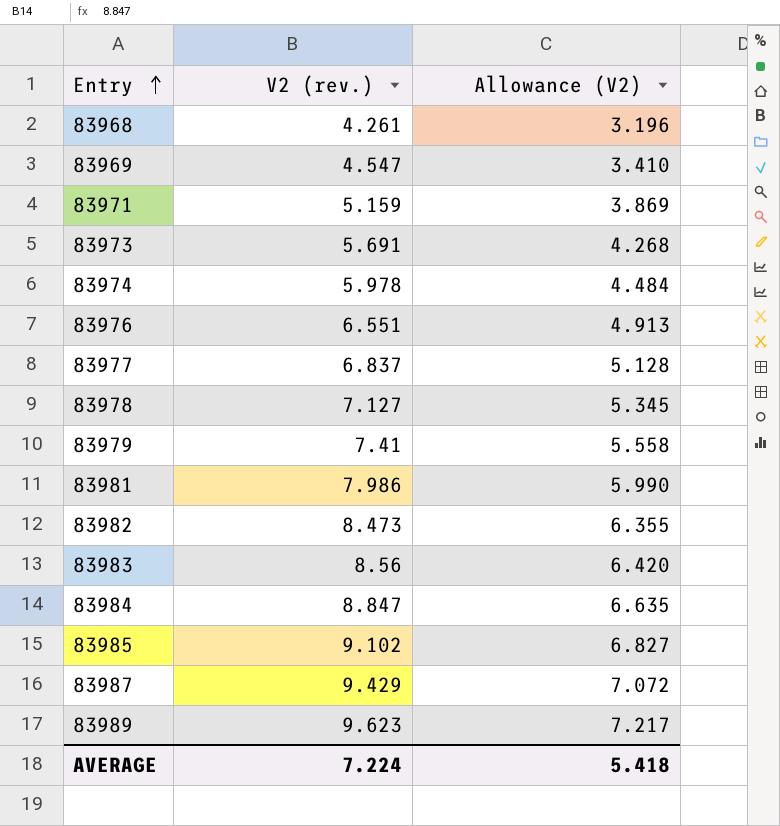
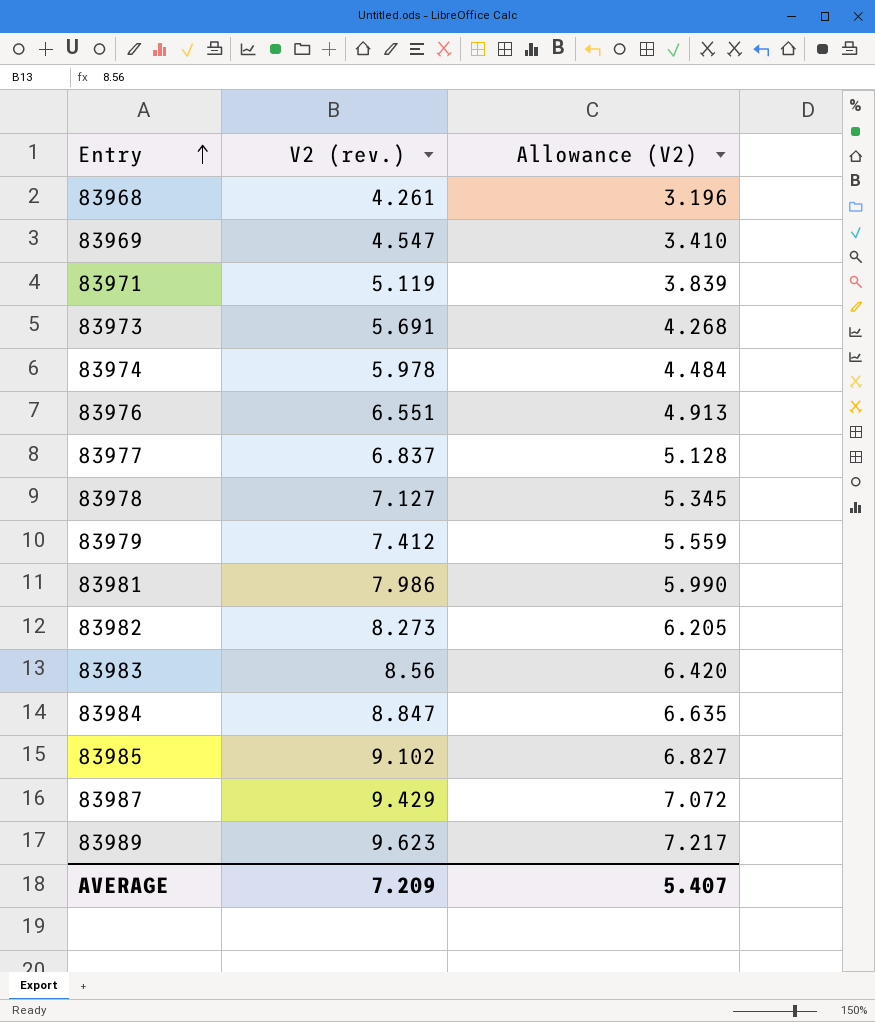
83971 | V2 (rev.): 5.159 -> 5.119
83971 | Allowance (V2): 3.869 -> 3.839
83979 | V2 (rev.): 7.41 -> 7.412
83979 | Allowance (V2): 5.558 -> 5.559
83982 | V2 (rev.): 8.473 -> 8.273
83982 | Allowance (V2): 6.355 -> 6.205
AVERAGE | V2 (rev.): 7.224 -> 7.209
AVERAGE | Allowance (V2): 5.418 -> 5.407

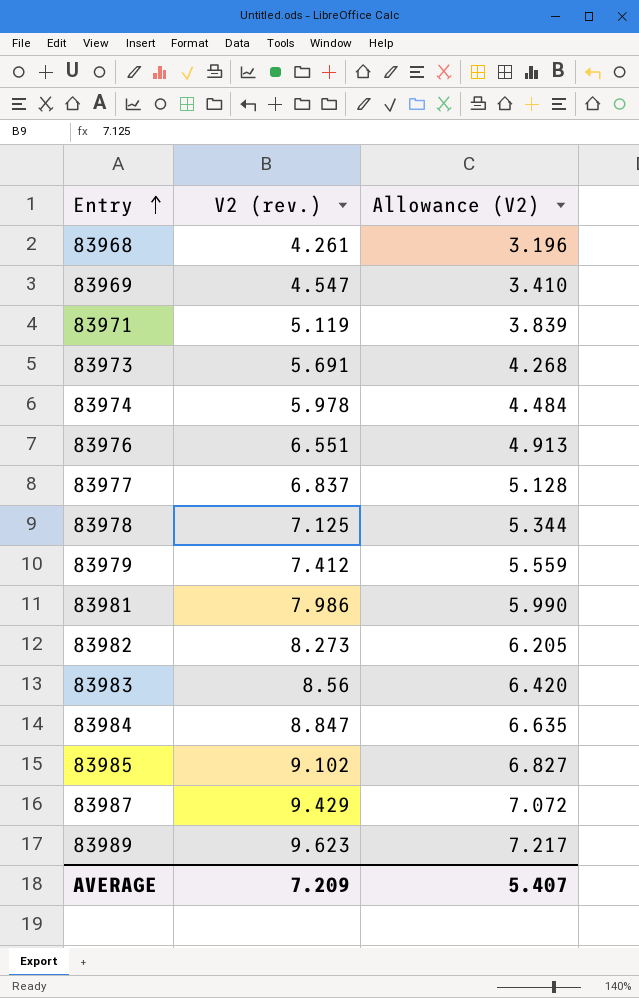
83978 | V2 (rev.): 7.127 -> 7.125
83978 | Allowance (V2): 5.345 -> 5.344

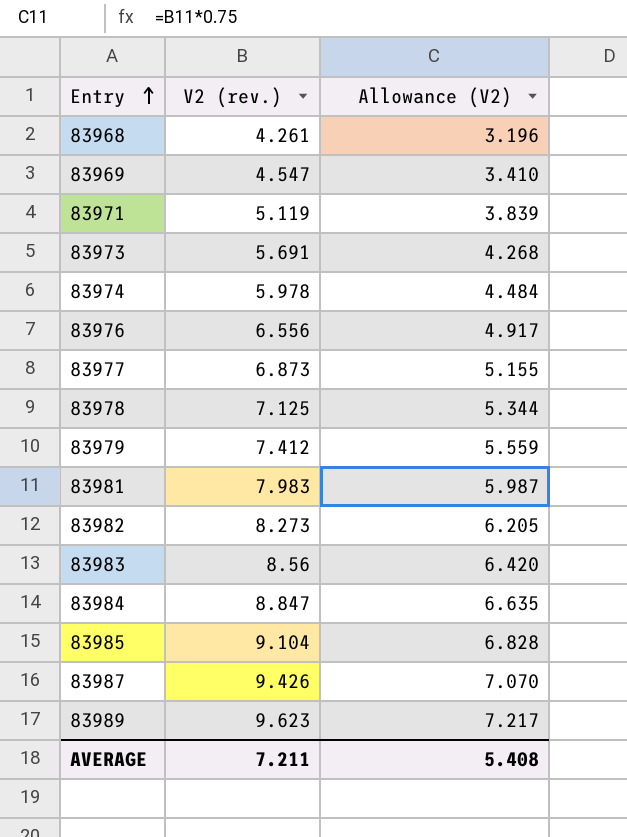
83976 | V2 (rev.): 6.551 -> 6.556
83976 | Allowance (V2): 4.913 -> 4.917
83977 | V2 (rev.): 6.837 -> 6.873
83977 | Allowance (V2): 5.128 -> 5.155
83981 | V2 (rev.): 7.986 -> 7.983
83981 | Allowance (V2): 5.990 -> 5.987
83985 | V2 (rev.): 9.102 -> 9.104
83985 | Allowance (V2): 6.827 -> 6.828
83987 | V2 (rev.): 9.429 -> 9.426
83987 | Allowance (V2): 7.072 -> 7.070
AVERAGE | V2 (rev.): 7.209 -> 7.211
AVERAGE | Allowance (V2): 5.407 -> 5.408

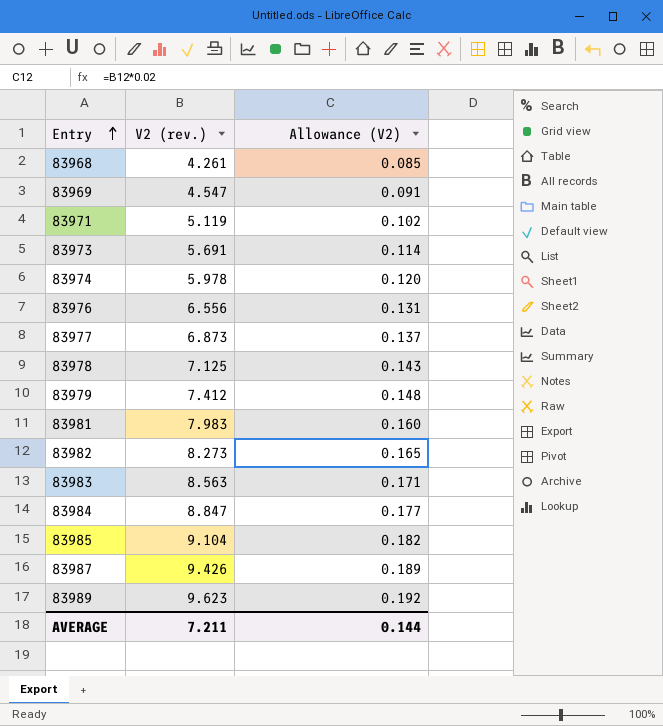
column Allowance (V2) | formula: [V2 (rev.)] * 0.75 -> [V2 (rev.)] * 0.02
83983 | V2 (rev.): 8.56 -> 8.563
AVERAGE | Allowance (V2): 5.408 -> 0.144

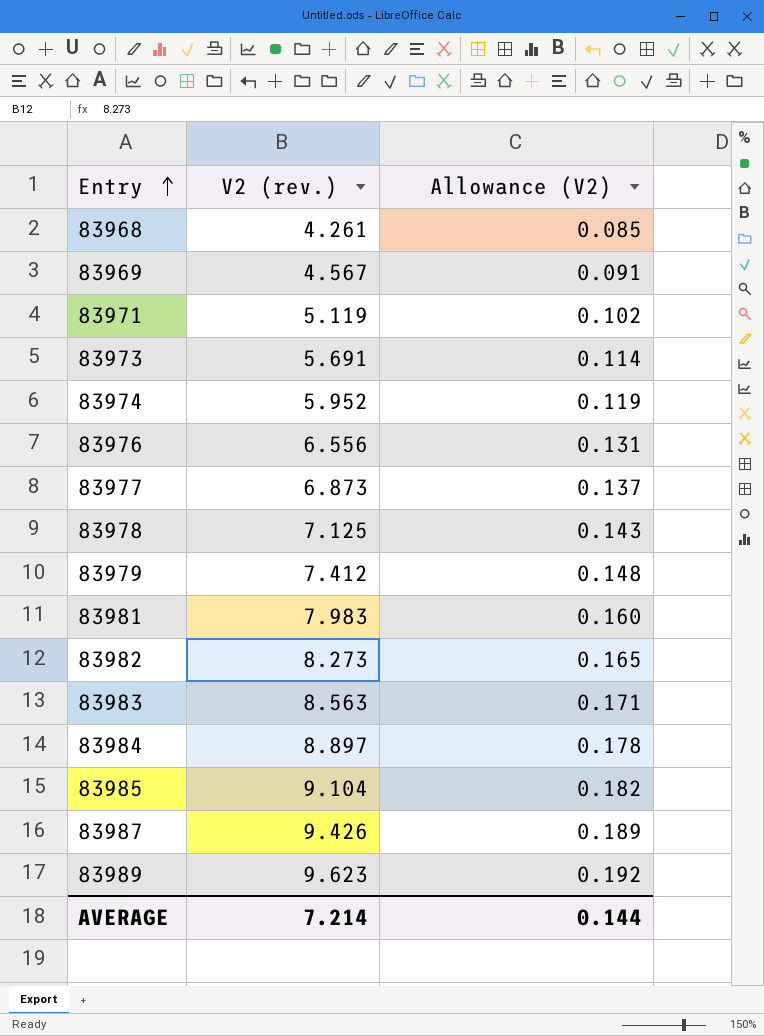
83969 | V2 (rev.): 4.547 -> 4.567
83974 | V2 (rev.): 5.978 -> 5.952
83974 | Allowance (V2): 0.120 -> 0.119
83984 | V2 (rev.): 8.847 -> 8.897
83984 | Allowance (V2): 0.177 -> 0.178
AVERAGE | V2 (rev.): 7.211 -> 7.214

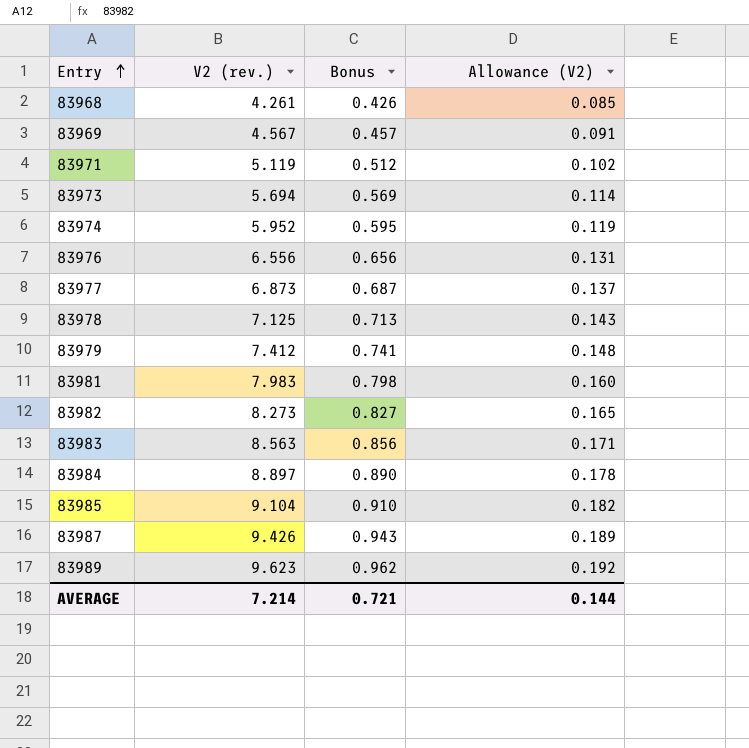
column Bonus | formula: none -> [V2 (rev.)] * 0.1
83973 | V2 (rev.): 5.691 -> 5.694

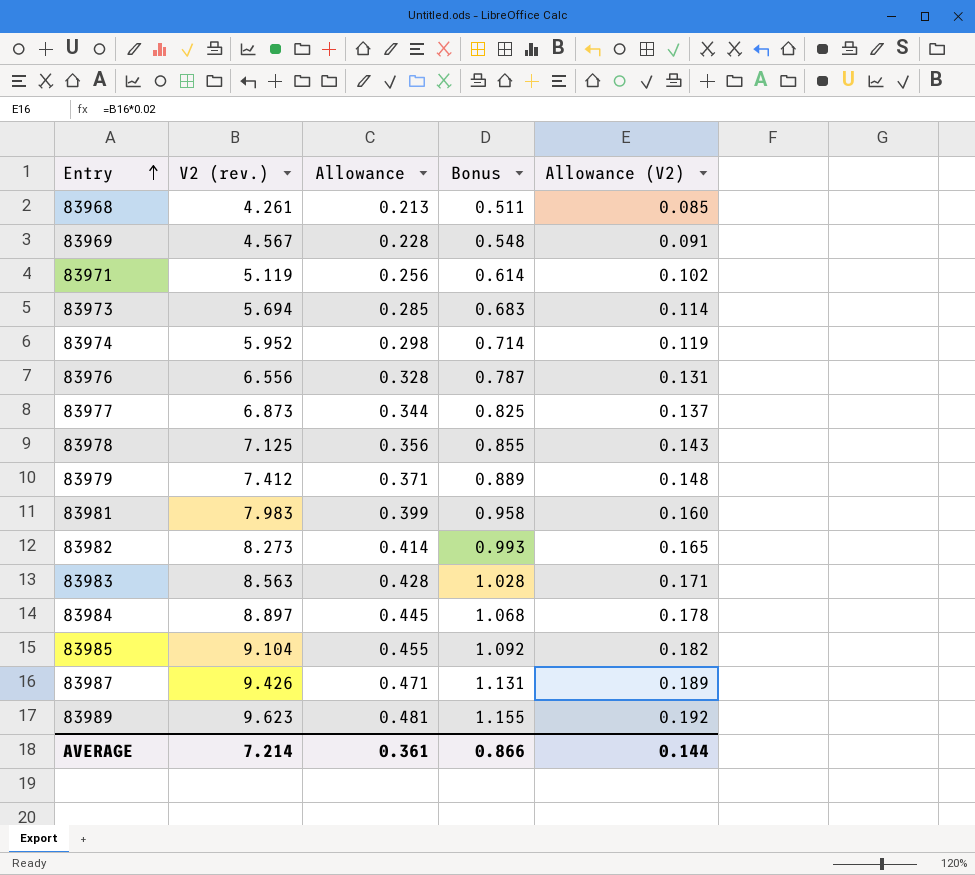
column Allowance | formula: none -> [V2 (rev.)] * 0.05
column Bonus | formula: [V2 (rev.)] * 0.1 -> [V2 (rev.)] * 0.12
AVERAGE | Bonus: 0.721 -> 0.866

